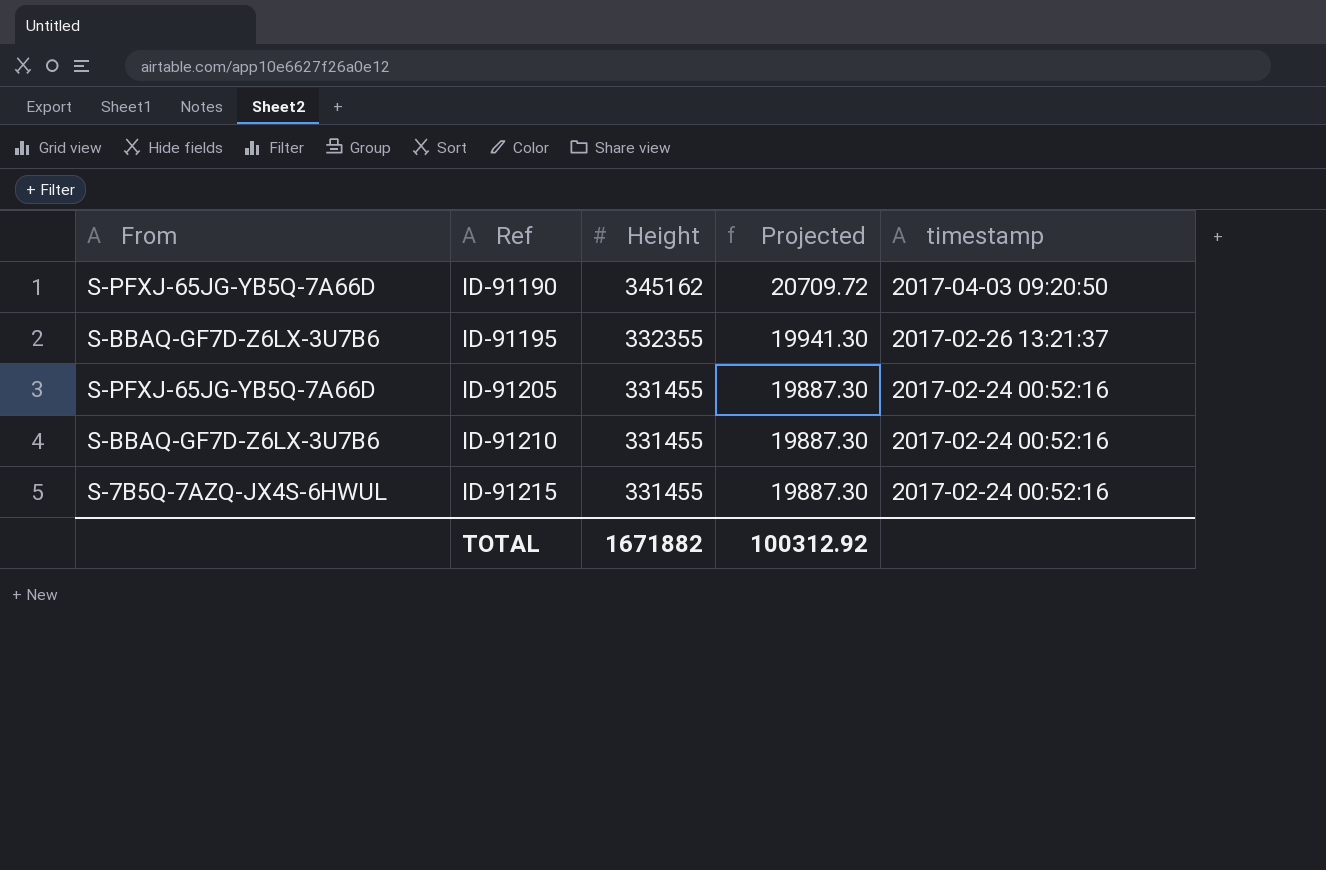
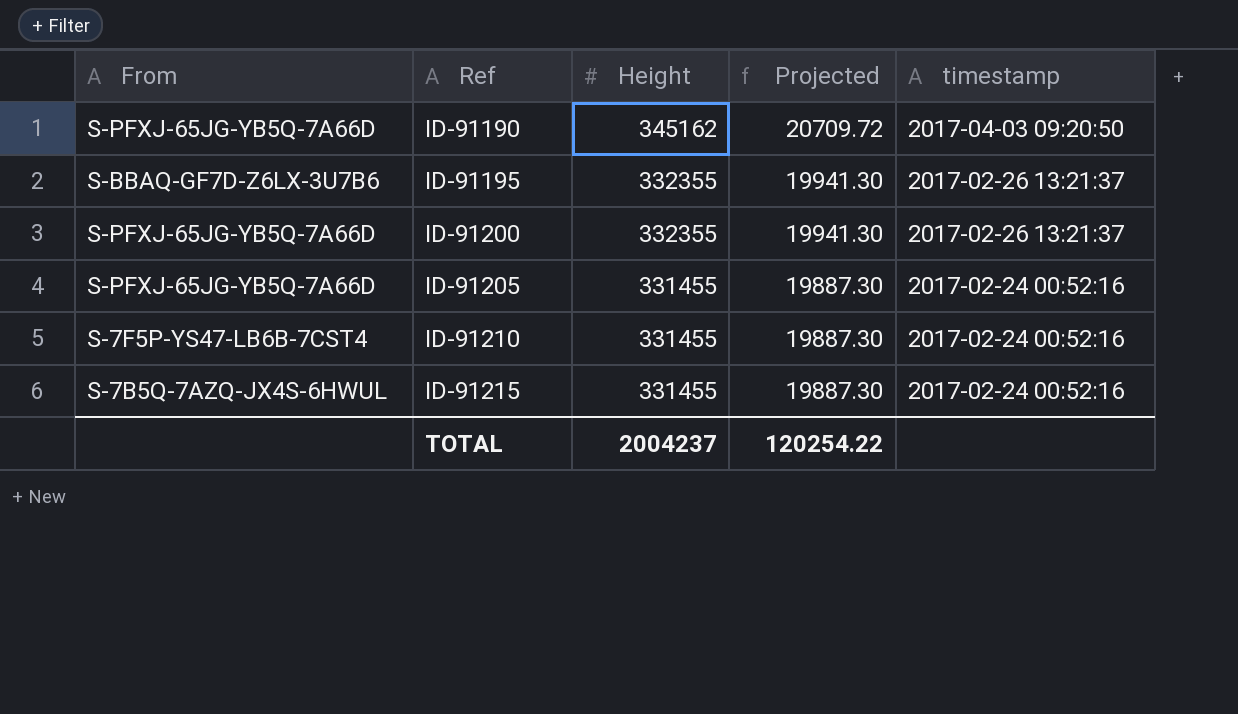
row ID-91200: none -> S-PFXJ-65JG-YB5Q-7A66D | 332355 | 19941.30 | 2017-02-26 13:21:37
ID-91210 | From: S-BBAQ-GF7D-Z6LX-3U7B6 -> S-7F5P-YS47-LB6B-7CST4
TOTAL | Height: 1671882 -> 2004237
TOTAL | Projected: 100312.92 -> 120254.22

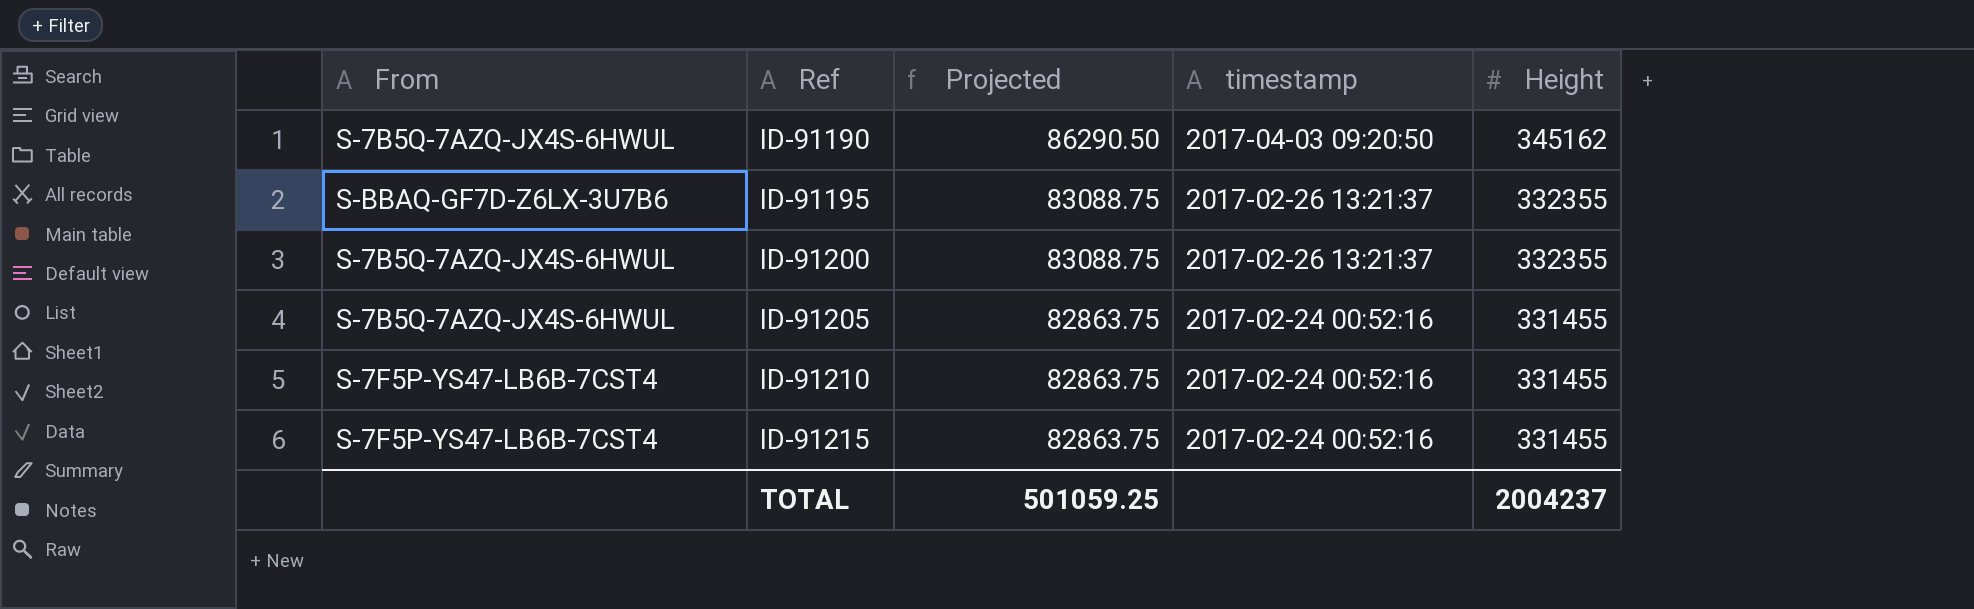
column Projected | formula: [Height] * 0.06 -> [Height] * 0.25
column Height | position: 3 -> 5
ID-91190 | From: S-PFXJ-65JG-YB5Q-7A66D -> S-7B5Q-7AZQ-JX4S-6HWUL
ID-91200 | From: S-PFXJ-65JG-YB5Q-7A66D -> S-7B5Q-7AZQ-JX4S-6HWUL
ID-91205 | From: S-PFXJ-65JG-YB5Q-7A66D -> S-7B5Q-7AZQ-JX4S-6HWUL
ID-91215 | From: S-7B5Q-7AZQ-JX4S-6HWUL -> S-7F5P-YS47-LB6B-7CST4
TOTAL | Projected: 120254.22 -> 501059.25

